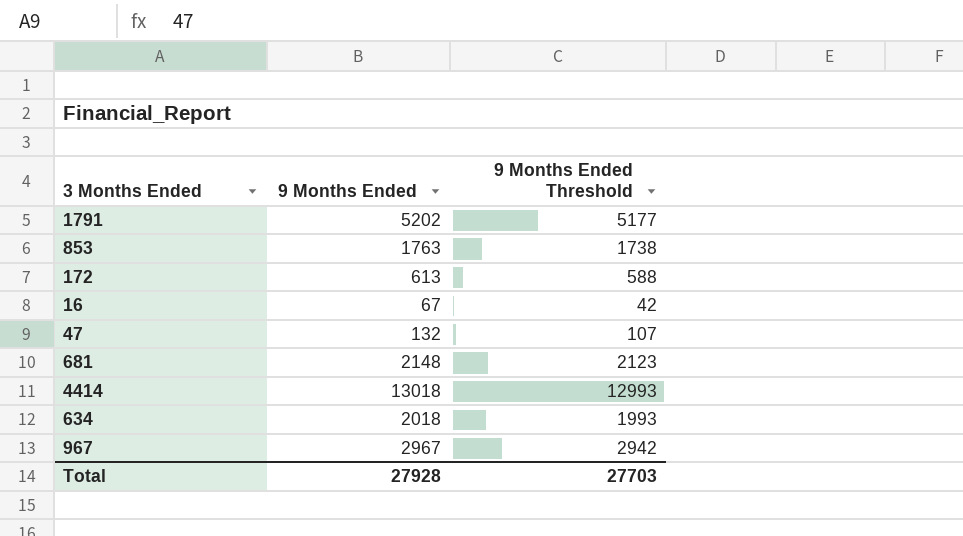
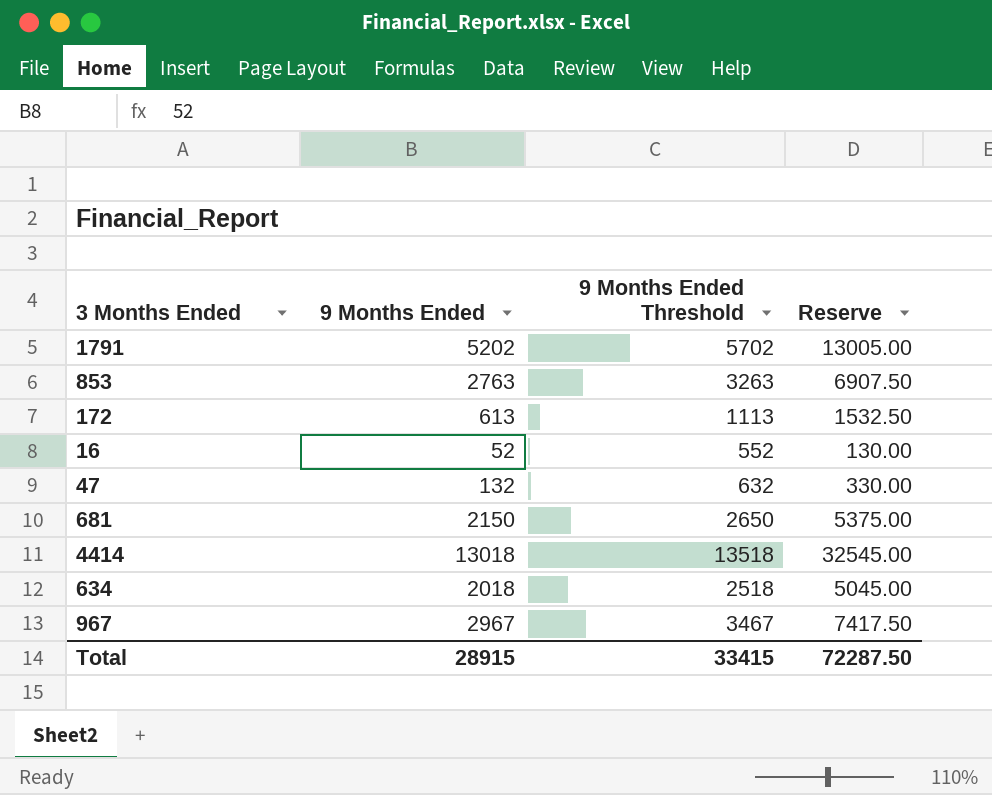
column 9 Months Ended Threshold | formula: [9 Months Ended] - 25 -> [9 Months Ended] + 500
column Reserve | formula: none -> [9 Months Ended] * 2.5
853 | 9 Months Ended: 1763 -> 2763
16 | 9 Months Ended: 67 -> 52
681 | 9 Months Ended: 2148 -> 2150
Total | 9 Months Ended: 27928 -> 28915
Total | 9 Months Ended Threshold: 27703 -> 33415

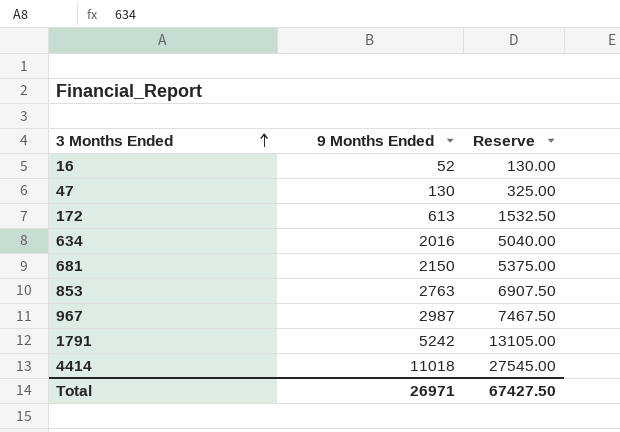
row order: none -> 3 Months Ended ascending
column 9 Months Ended Threshold | formula: [9 Months Ended] + 500 -> none
47 | 9 Months Ended: 132 -> 130
47 | Reserve: 330.00 -> 325.00
634 | 9 Months Ended: 2018 -> 2016
634 | Reserve: 5045.00 -> 5040.00
967 | 9 Months Ended: 2967 -> 2987
967 | Reserve: 7417.50 -> 7467.50
1791 | 9 Months Ended: 5202 -> 5242
1791 | Reserve: 13005.00 -> 13105.00
4414 | 9 Months Ended: 13018 -> 11018
4414 | Reserve: 32545.00 -> 27545.00
Total | 9 Months Ended: 28915 -> 26971
Total | Reserve: 72287.50 -> 67427.50

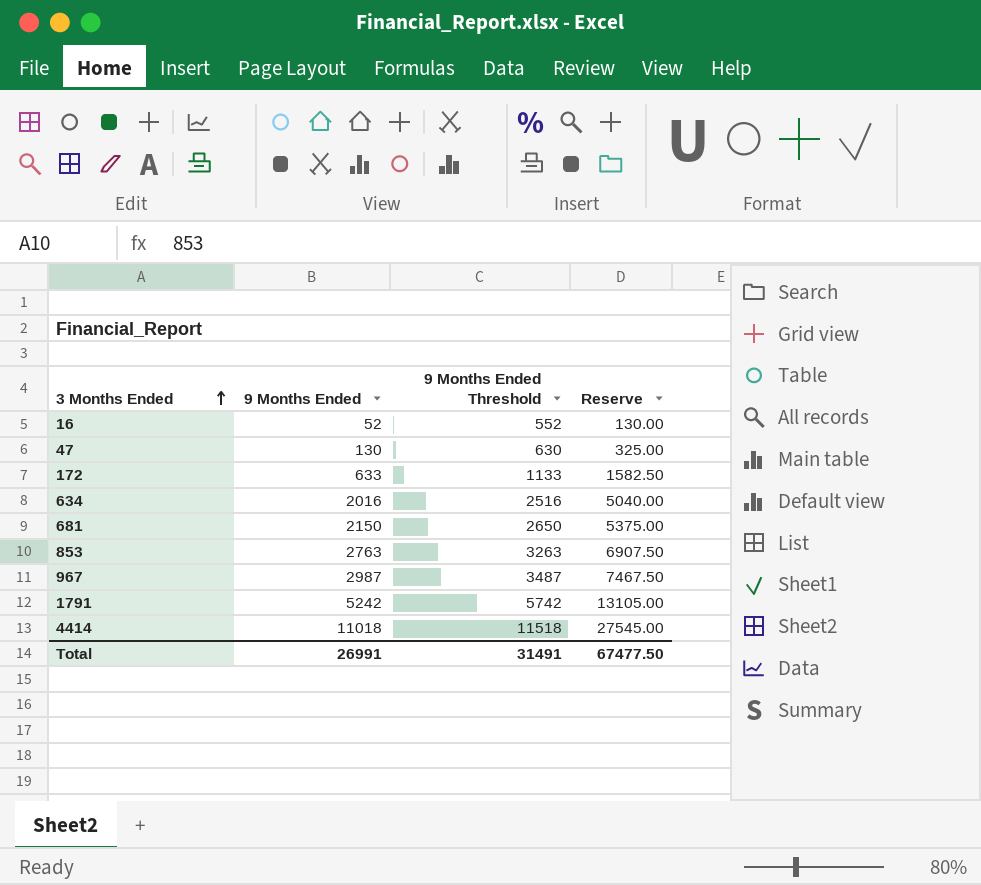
column 9 Months Ended Threshold | formula: none -> [9 Months Ended] + 500
172 | 9 Months Ended: 613 -> 633
172 | Reserve: 1532.50 -> 1582.50
Total | 9 Months Ended: 26971 -> 26991
Total | Reserve: 67427.50 -> 67477.50

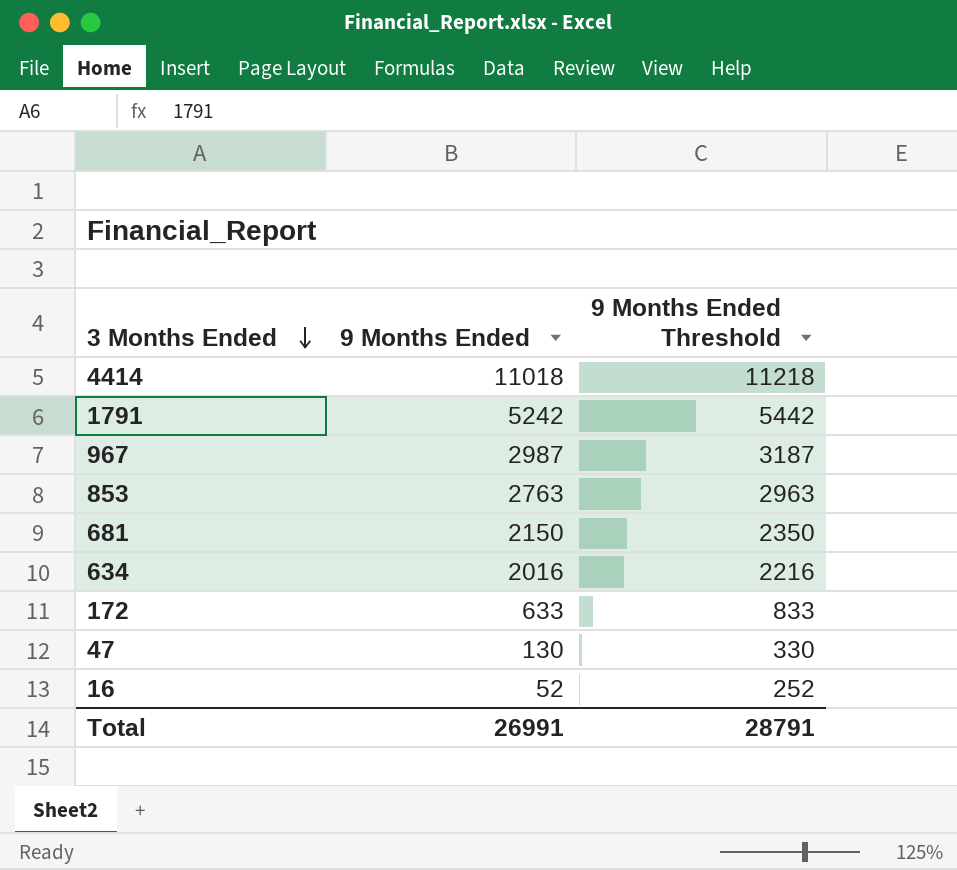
row order: 3 Months Ended ascending -> 3 Months Ended descending
column Reserve | formula: [9 Months Ended] * 2.5 -> none
column 9 Months Ended Threshold | formula: [9 Months Ended] + 500 -> [9 Months Ended] + 200
Total | 9 Months Ended Threshold: 31491 -> 28791

